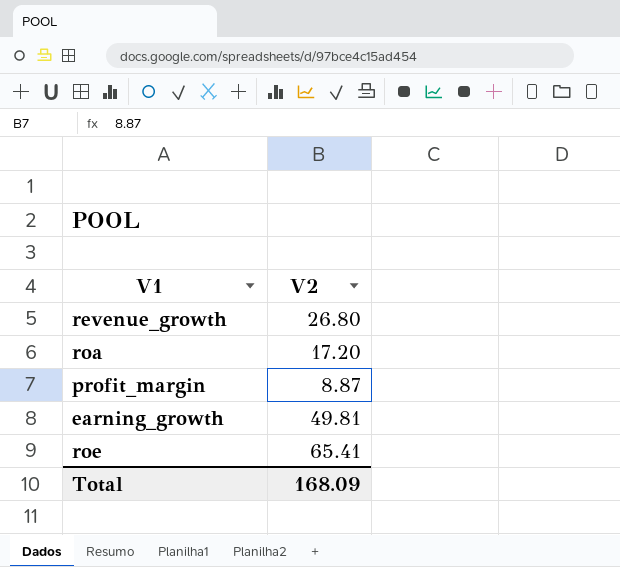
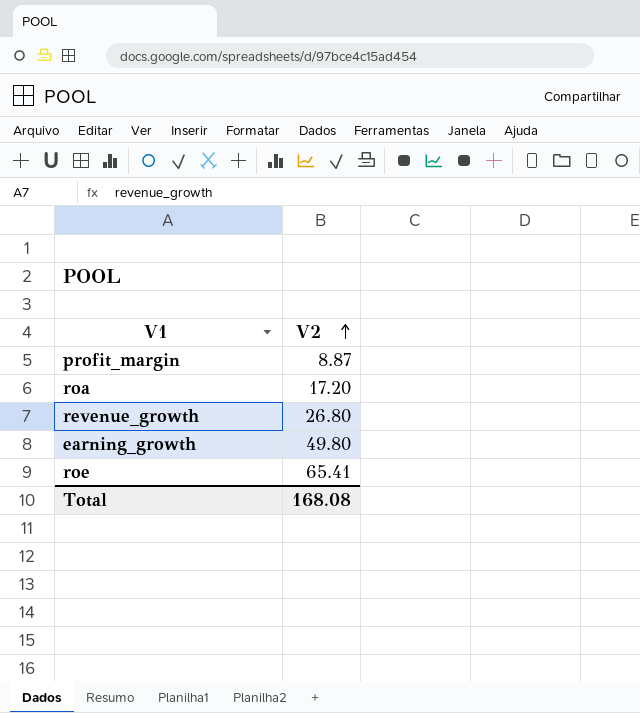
row order: none -> V2 ascending
earning_growth | V2: 49.81 -> 49.80
Total | V2: 168.09 -> 168.08

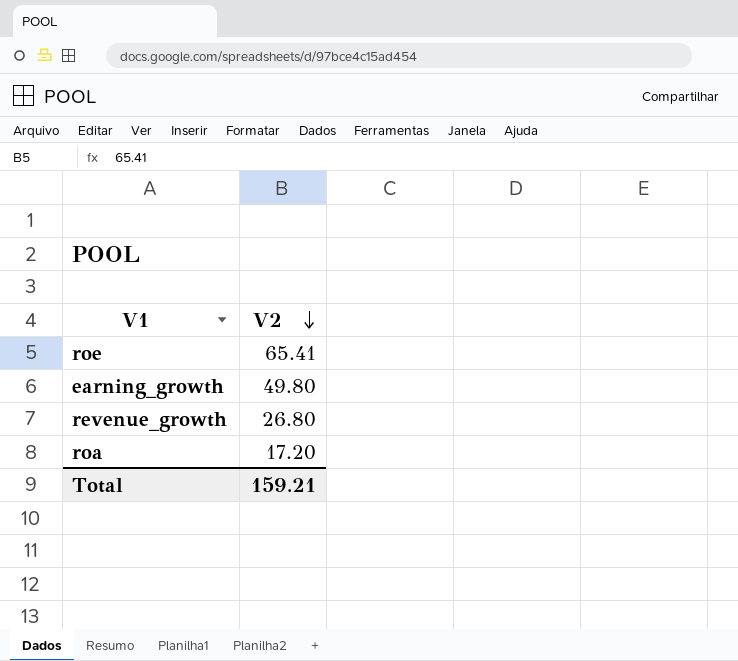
row order: V2 ascending -> V2 descending
row profit_margin: 8.87 -> none
Total | V2: 168.08 -> 159.21

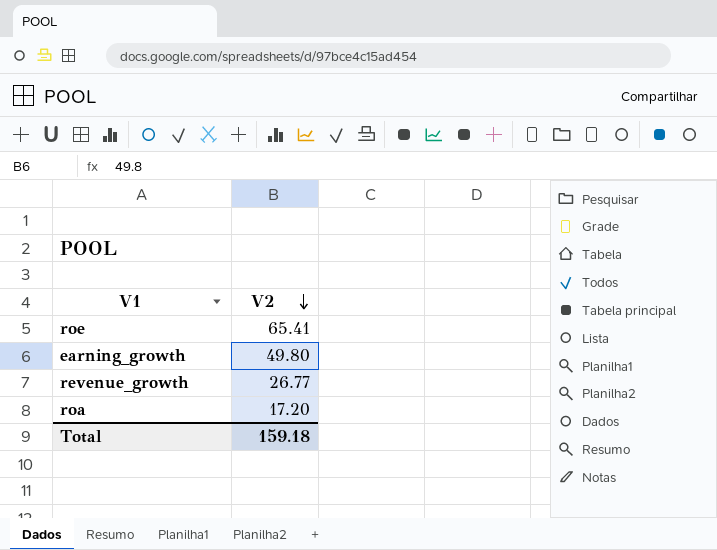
revenue_growth | V2: 26.80 -> 26.77
Total | V2: 159.21 -> 159.18

